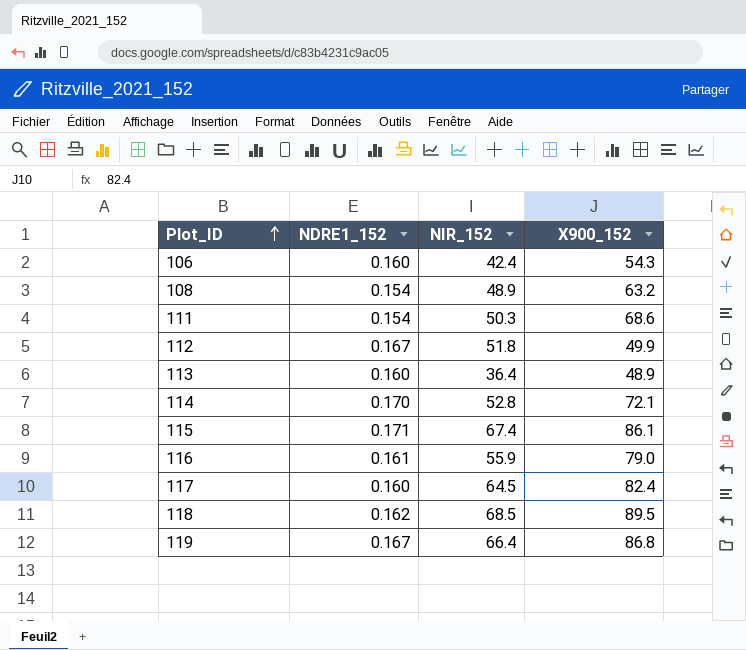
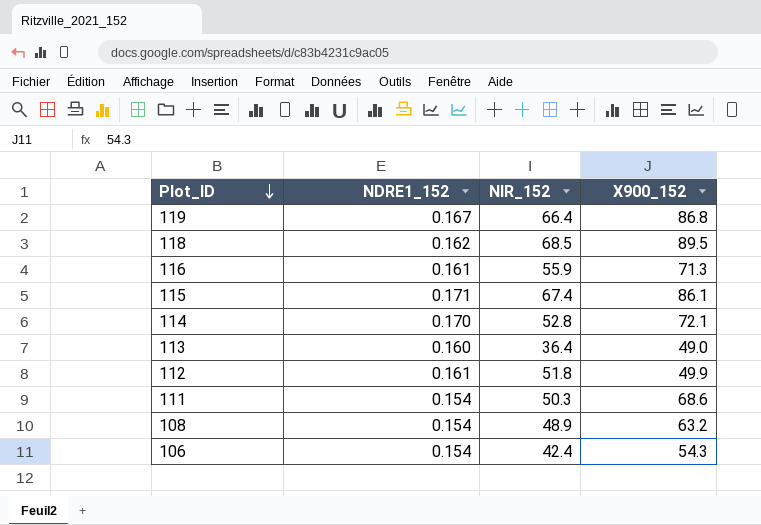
row order: Plot_ID ascending -> Plot_ID descending
row 117: 0.160 | 64.5 | 82.4 -> none
116 | X900_152: 79.0 -> 71.3
113 | X900_152: 48.9 -> 49.0
112 | NDRE1_152: 0.167 -> 0.161
106 | NDRE1_152: 0.160 -> 0.154

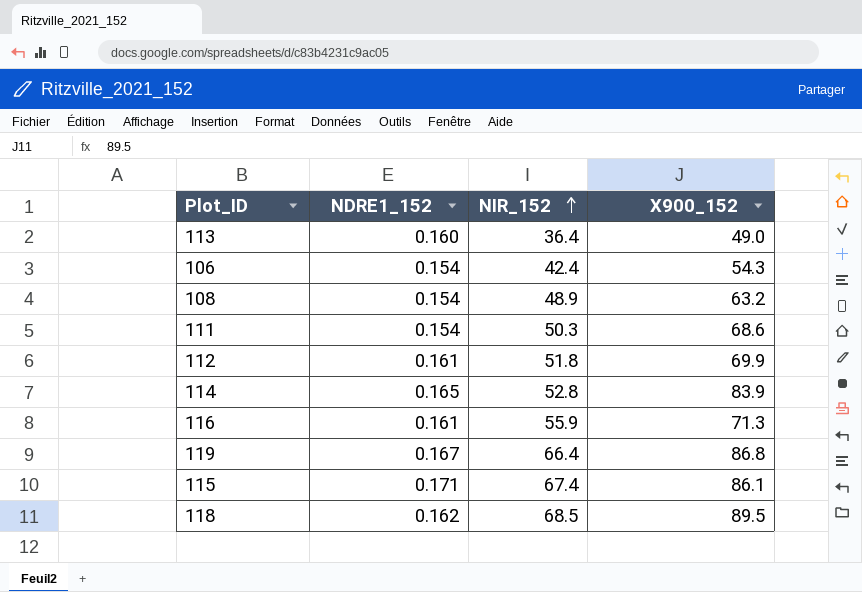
row order: Plot_ID descending -> NIR_152 ascending
112 | X900_152: 49.9 -> 69.9
114 | NDRE1_152: 0.170 -> 0.165
114 | X900_152: 72.1 -> 83.9

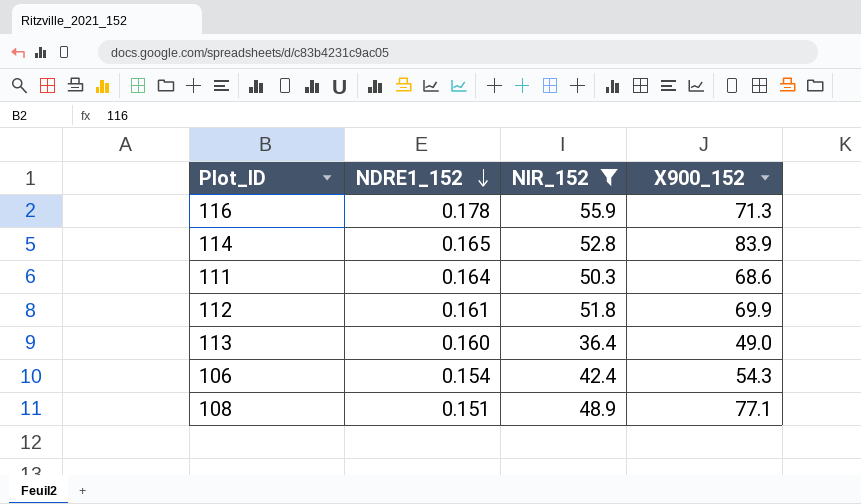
filter: none -> NIR_152 <= 55.9
row order: NIR_152 ascending -> NDRE1_152 descending
116 | NDRE1_152: 0.161 -> 0.178
111 | NDRE1_152: 0.154 -> 0.164
108 | NDRE1_152: 0.154 -> 0.151
108 | X900_152: 63.2 -> 77.1

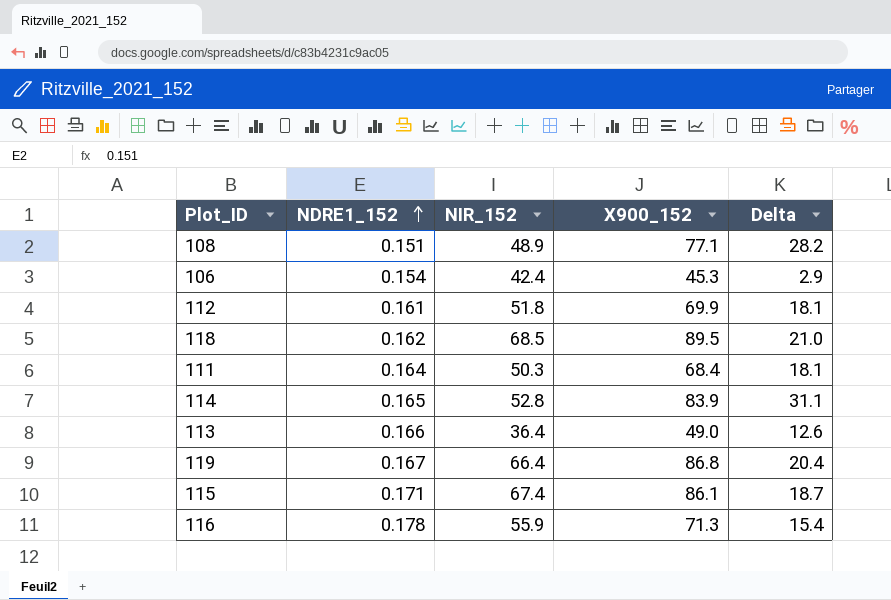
filter: NIR_152 <= 55.9 -> none
row order: NDRE1_152 descending -> NDRE1_152 ascending
column Delta | formula: none -> [X900_152] - [NIR_152]
106 | X900_152: 54.3 -> 45.3
111 | X900_152: 68.6 -> 68.4
113 | NDRE1_152: 0.160 -> 0.166

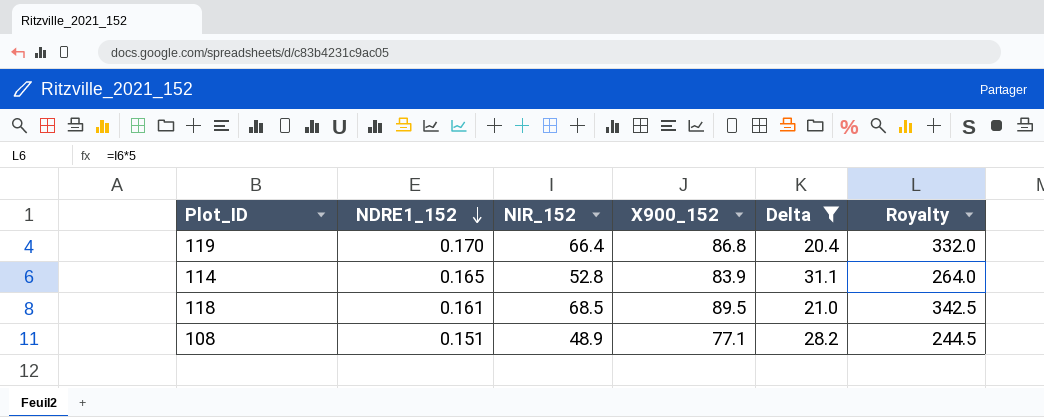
filter: none -> Delta >= 20.4
row order: NDRE1_152 ascending -> NDRE1_152 descending
column Royalty | formula: none -> [NIR_152] * 5
119 | NDRE1_152: 0.167 -> 0.170
118 | NDRE1_152: 0.162 -> 0.161

